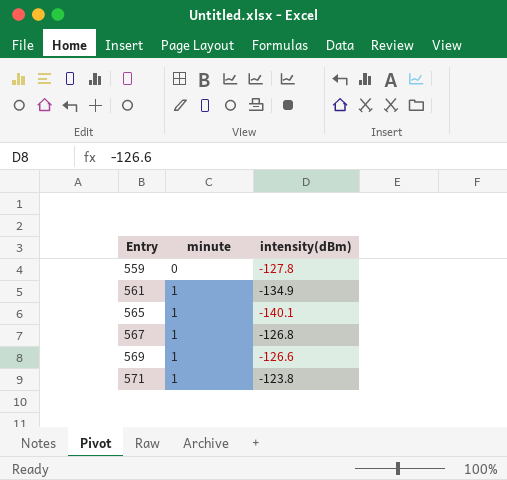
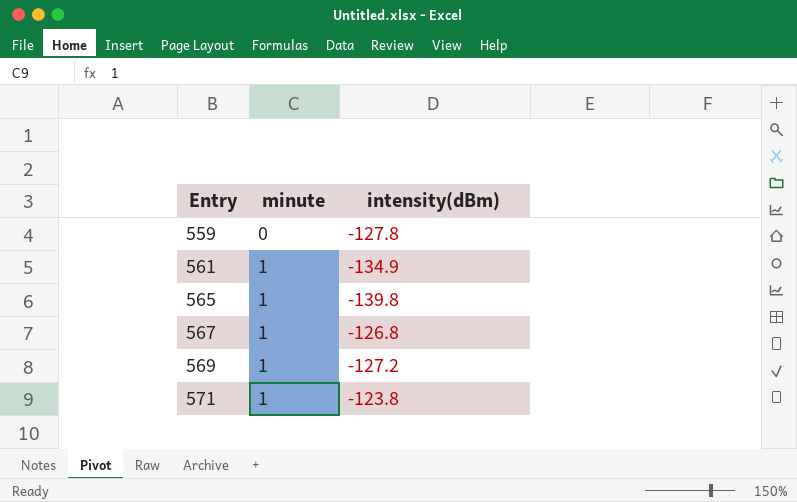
565 | intensity(dBm): -140.1 -> -139.8
569 | intensity(dBm): -126.6 -> -127.2

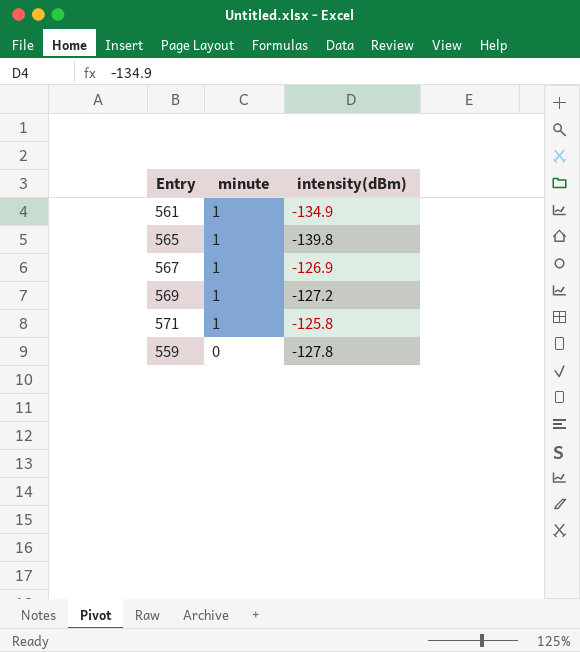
row order: Entry ascending -> minute descending
567 | intensity(dBm): -126.8 -> -126.9
571 | intensity(dBm): -123.8 -> -125.8

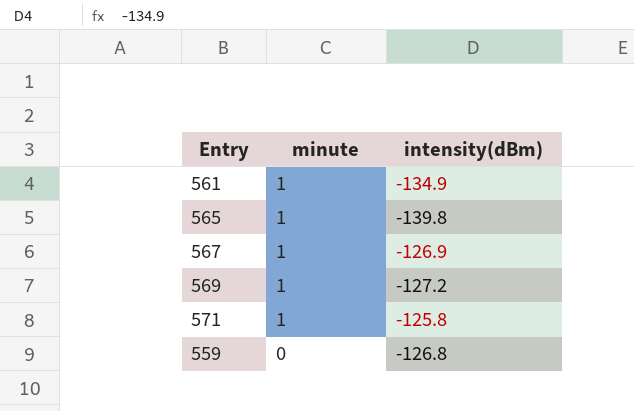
559 | intensity(dBm): -127.8 -> -126.8

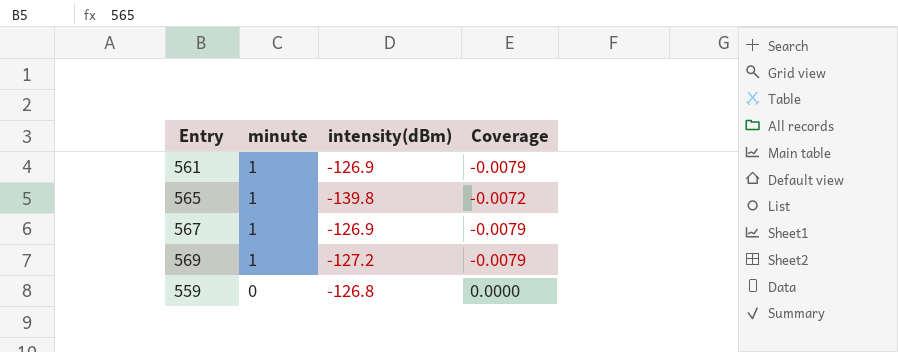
column Coverage | formula: none -> [minute] / [intensity(dBm)]
row 571: 1 | -125.8 -> none
561 | intensity(dBm): -134.9 -> -126.9

